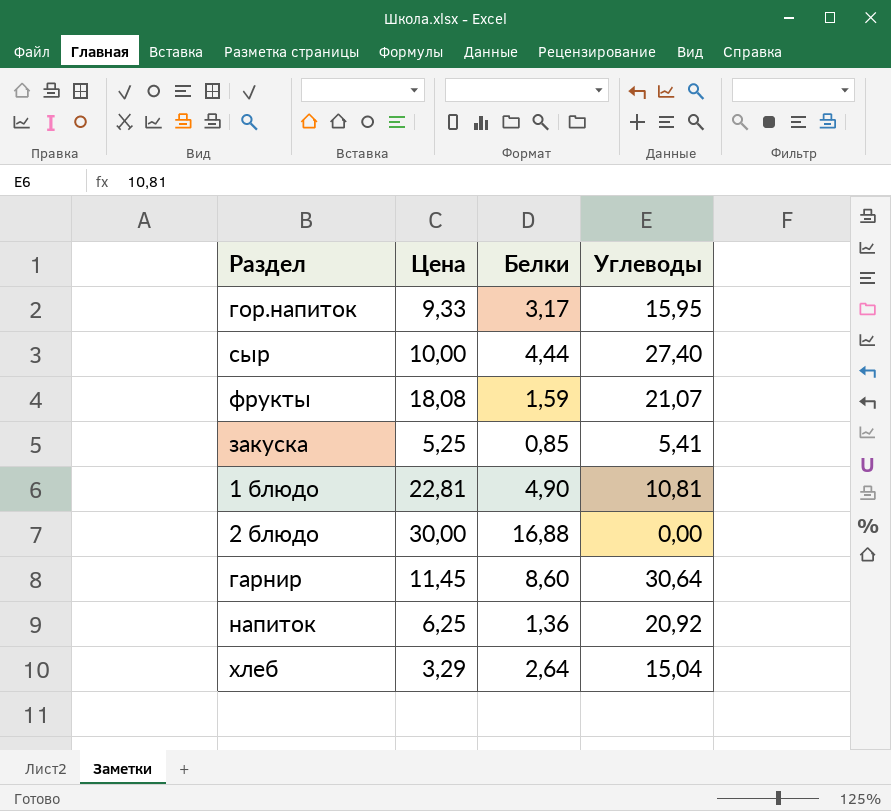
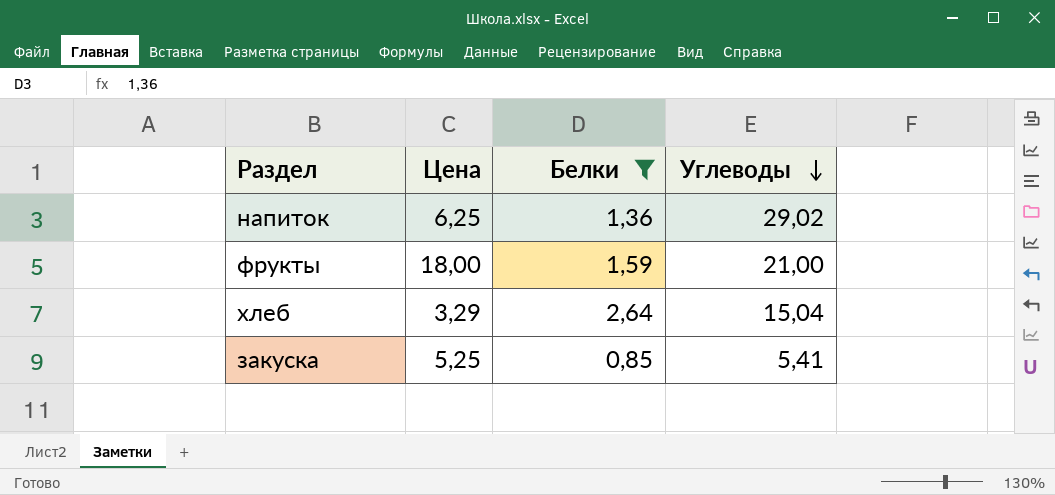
filter: none -> Белки <= 2,64
row order: none -> Углеводы descending
напиток | Углеводы: 20,92 -> 29,02
фрукты | Цена: 18,08 -> 18,00
фрукты | Углеводы: 21,07 -> 21,00

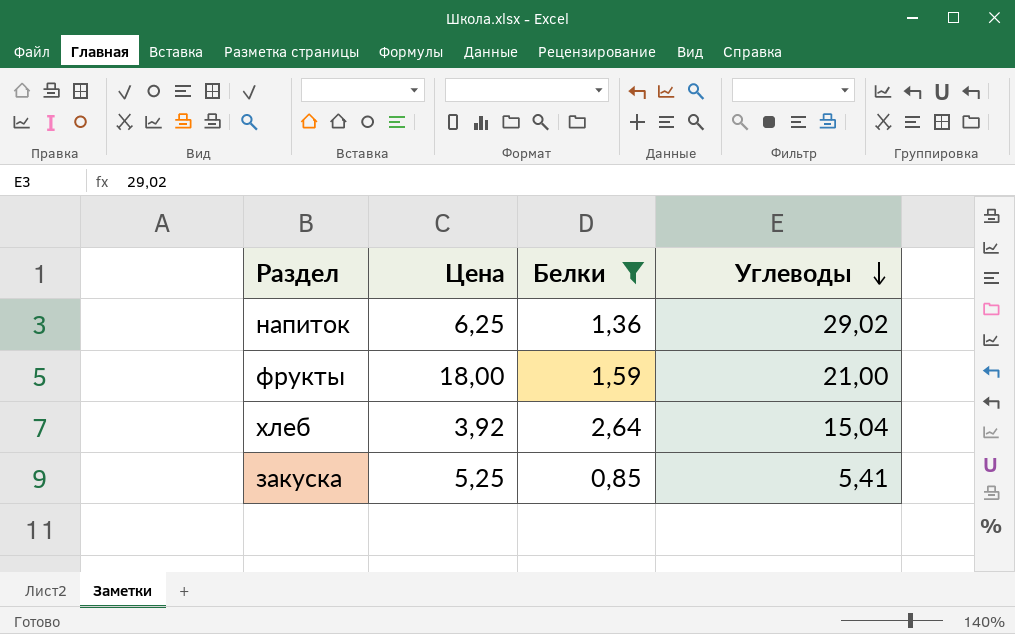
хлеб | Цена: 3,29 -> 3,92

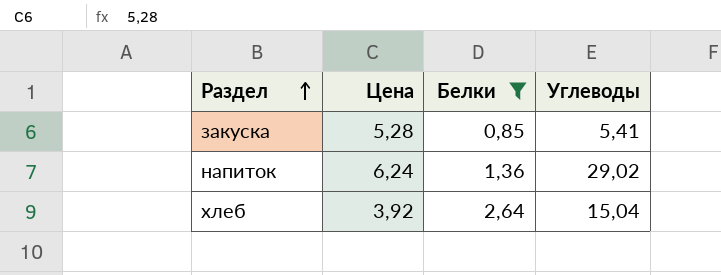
row order: Углеводы descending -> Раздел ascending
row фрукты: 18,00 | 1,59 | 21,00 -> none
закуска | Цена: 5,25 -> 5,28
напиток | Цена: 6,25 -> 6,24

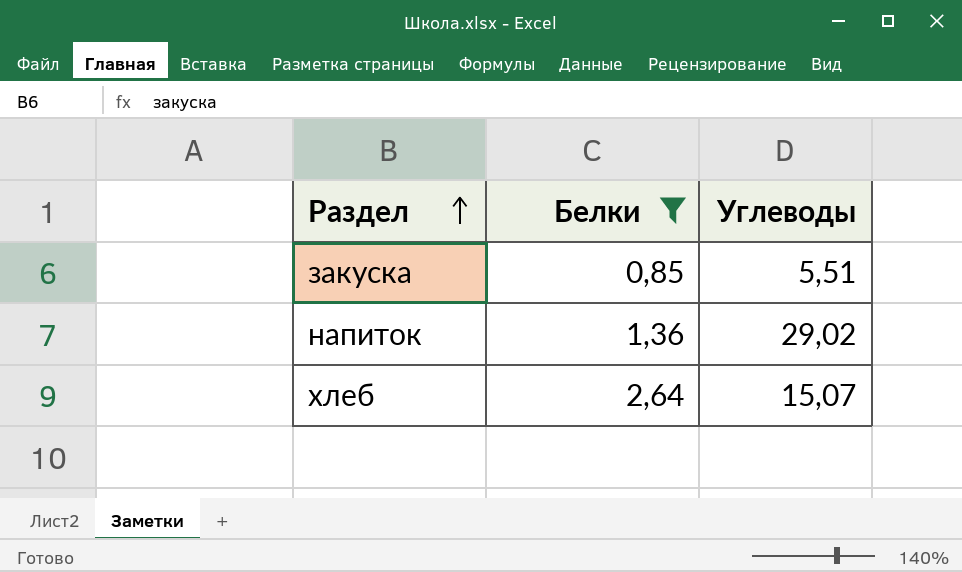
column Цена | position: 2 -> none
закуска | Углеводы: 5,41 -> 5,51
хлеб | Углеводы: 15,04 -> 15,07

